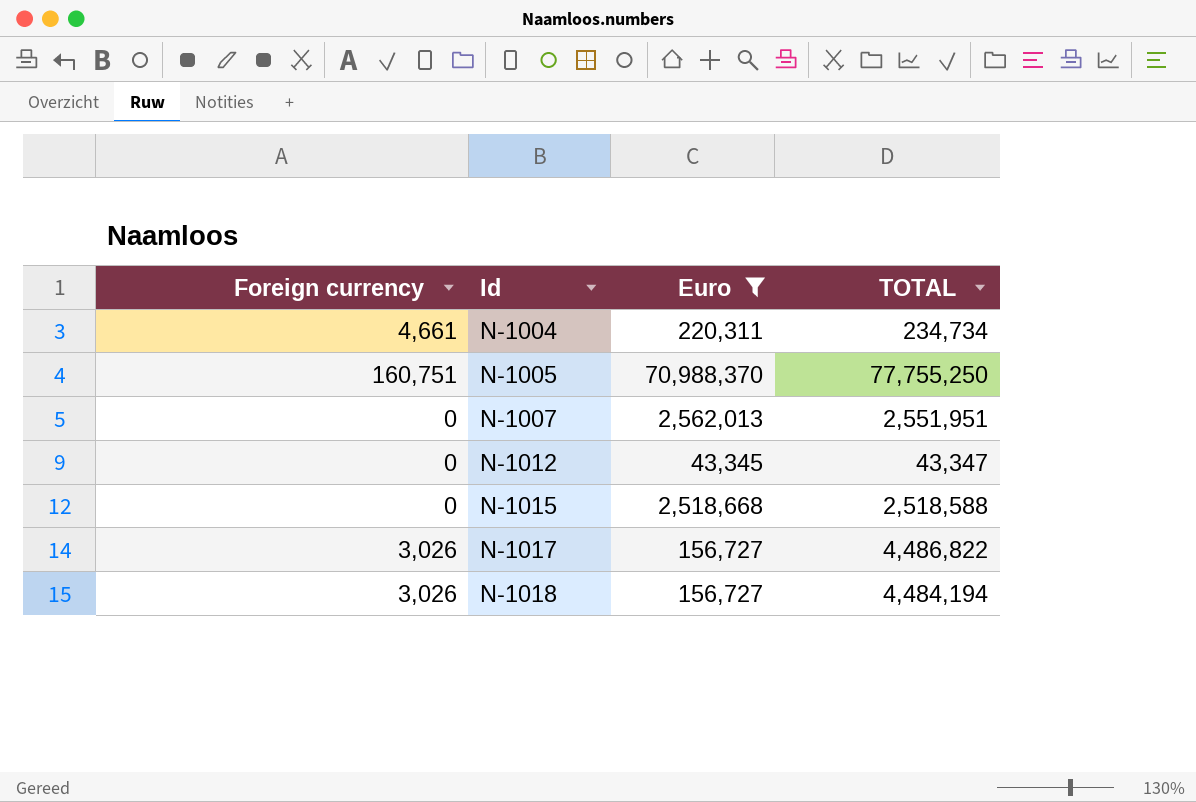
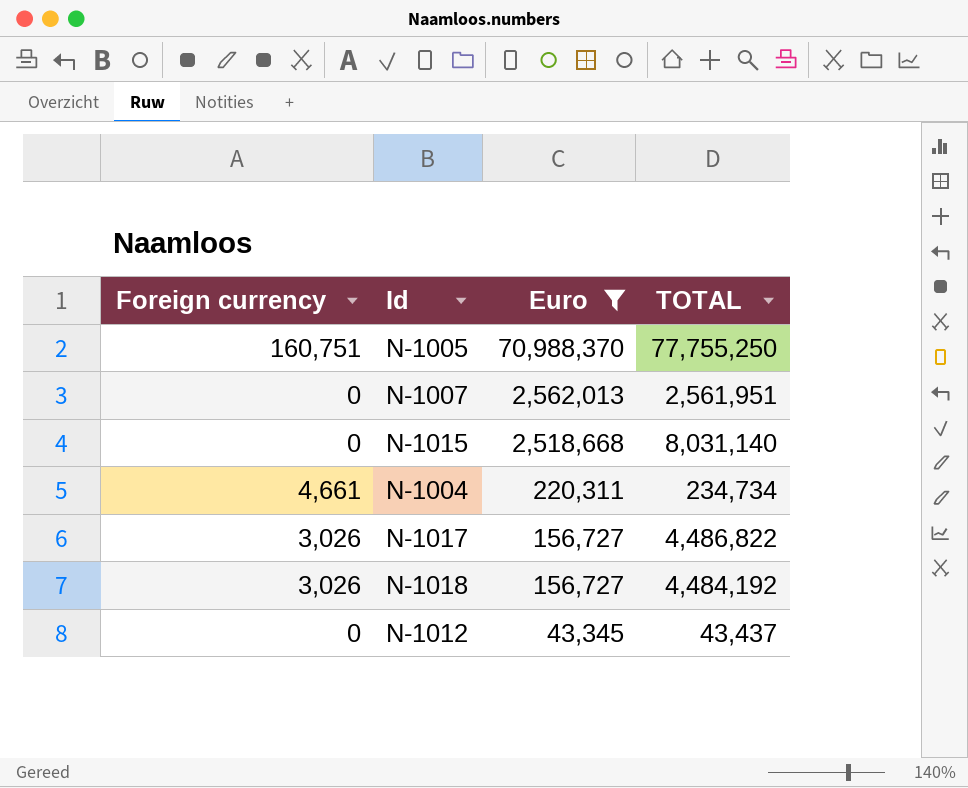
row order: Id ascending -> Euro descending
N-1007 | TOTAL: 2,551,951 -> 2,561,951
N-1015 | TOTAL: 2,518,588 -> 8,031,140
N-1018 | TOTAL: 4,484,194 -> 4,484,192
N-1012 | TOTAL: 43,347 -> 43,437

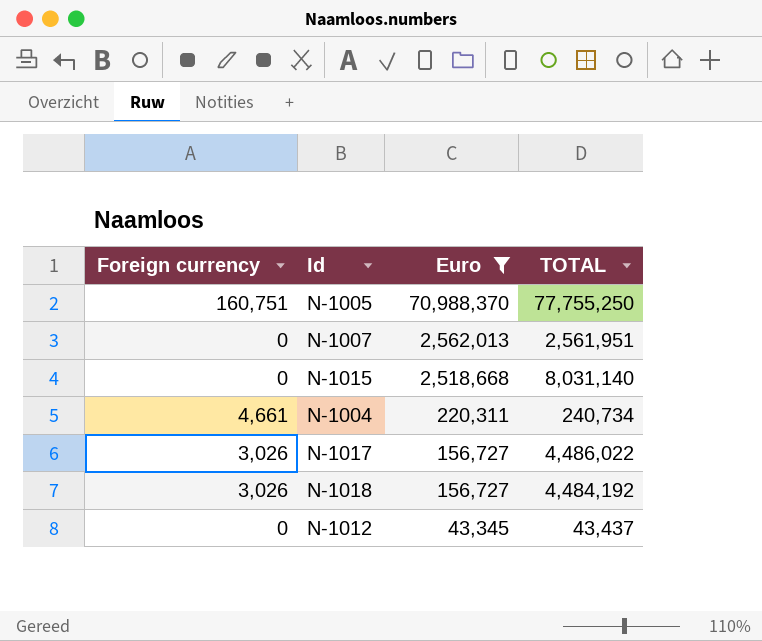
N-1004 | TOTAL: 234,734 -> 240,734
N-1017 | TOTAL: 4,486,822 -> 4,486,022

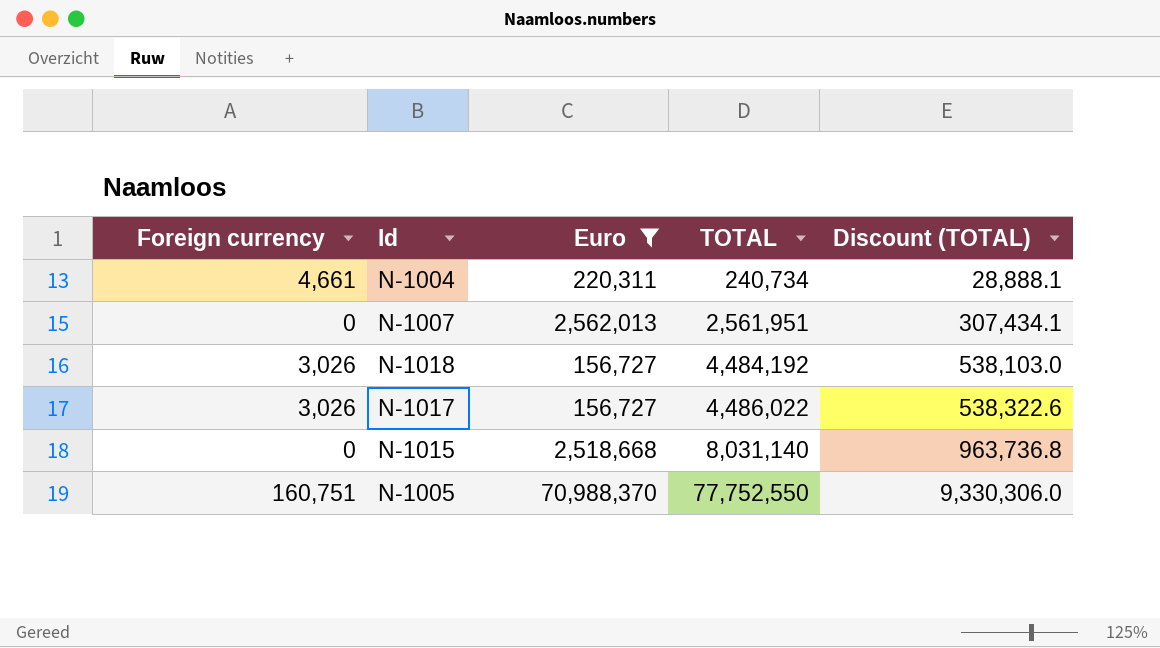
row order: Euro descending -> TOTAL ascending
column Discount (TOTAL) | formula: none -> [TOTAL] * 0.12
row N-1012: 0 | 43,345 | 43,437 -> none
N-1005 | TOTAL: 77,755,250 -> 77,752,550

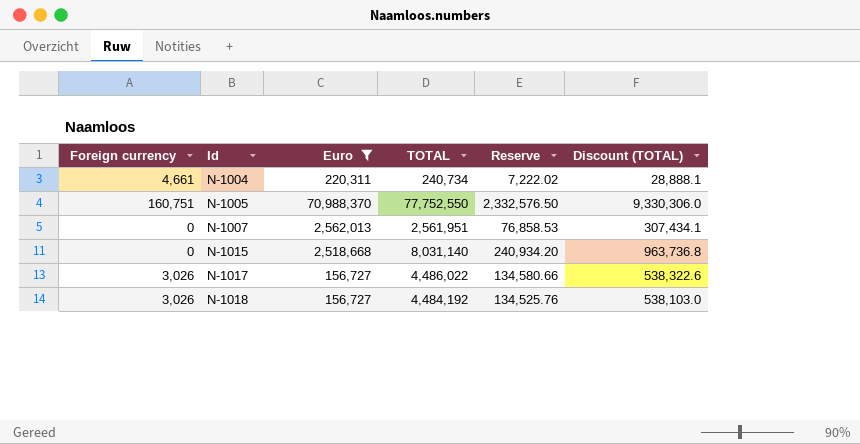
row order: TOTAL ascending -> Id ascending
column Reserve | formula: none -> [TOTAL] * 0.03

